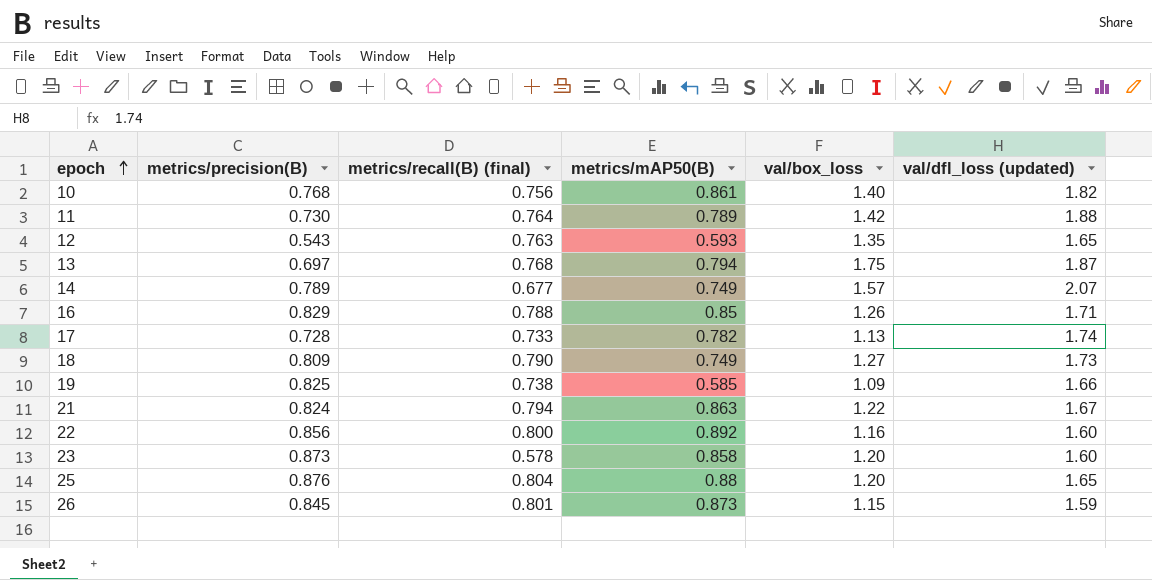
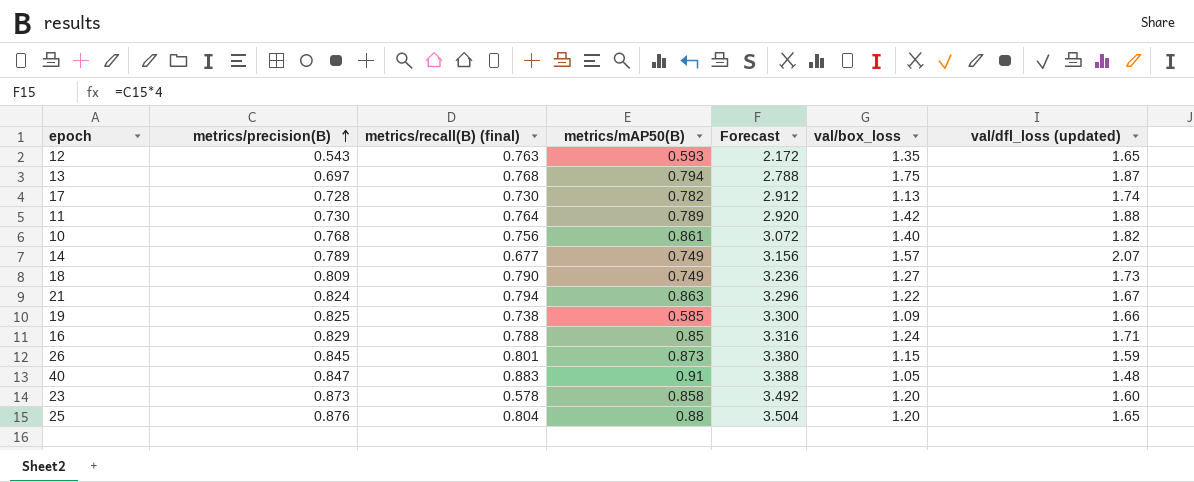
row order: epoch ascending -> metrics/precision(B) ascending
column Forecast | formula: none -> [metrics/precision(B)] * 4
row 22: 0.856 | 0.800 | 0.892 | 1.16 | 1.60 -> none
17 | metrics/recall(B) (final): 0.733 -> 0.730
16 | val/box_loss: 1.26 -> 1.24
row 40: none -> 0.847 | 0.883 | 0.91 | 3.388 | 1.05 | 1.48

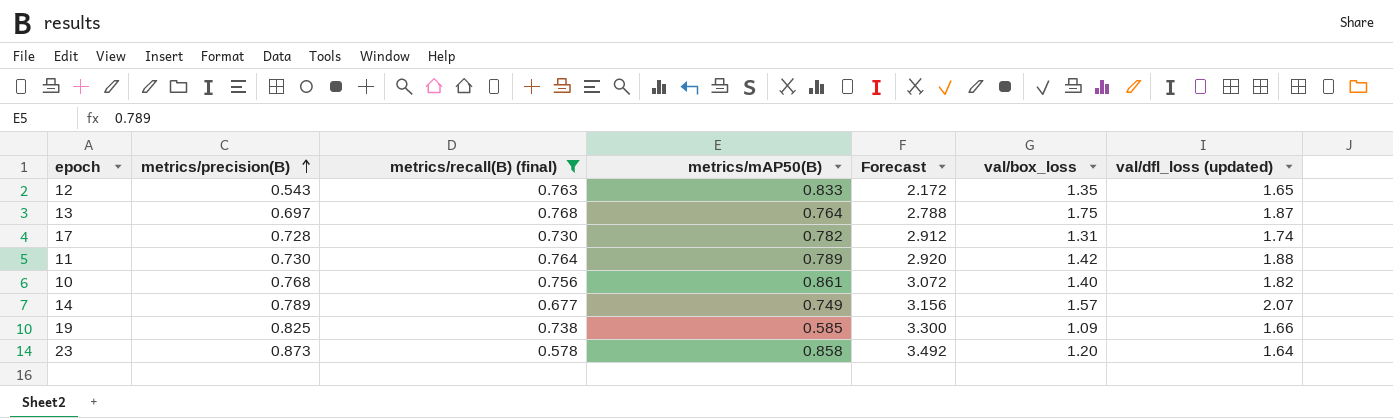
filter: none -> metrics/recall(B) (final) <= 0.768
12 | metrics/mAP50(B): 0.593 -> 0.833
13 | metrics/mAP50(B): 0.794 -> 0.764
17 | val/box_loss: 1.13 -> 1.31
23 | val/dfl_loss (updated): 1.60 -> 1.64

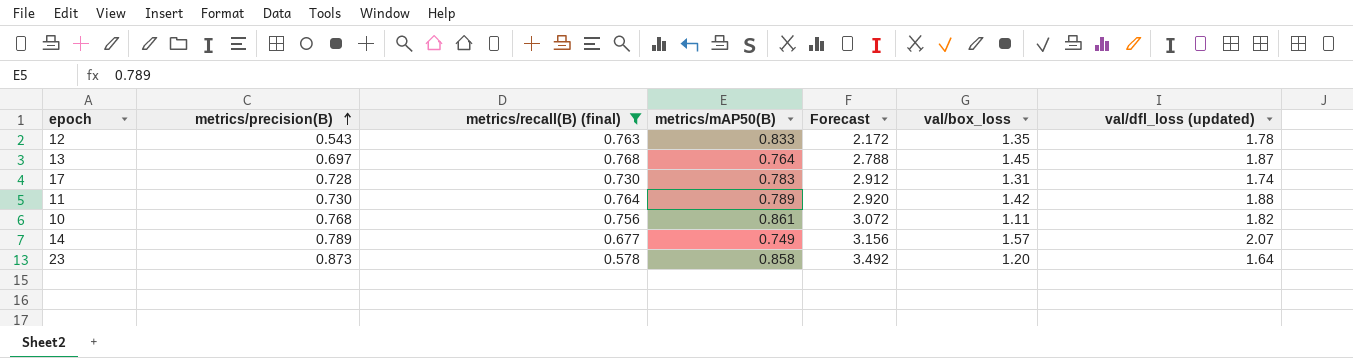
row 19: 0.825 | 0.738 | 0.585 | 3.300 | 1.09 | 1.66 -> none
12 | val/dfl_loss (updated): 1.65 -> 1.78
13 | val/box_loss: 1.75 -> 1.45
17 | metrics/mAP50(B): 0.782 -> 0.783
10 | val/box_loss: 1.40 -> 1.11

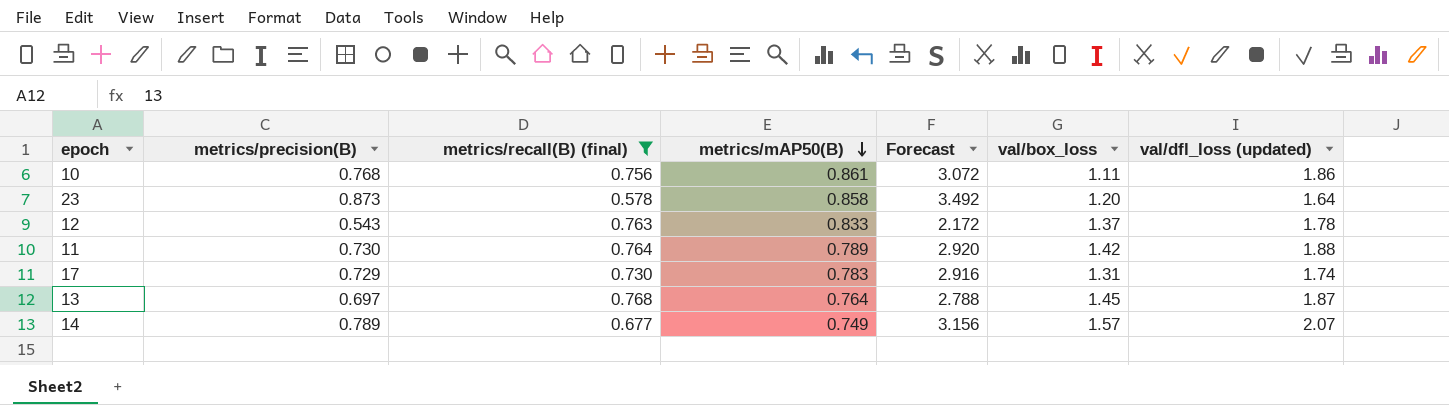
row order: metrics/precision(B) ascending -> metrics/mAP50(B) descending
10 | val/dfl_loss (updated): 1.82 -> 1.86
12 | val/box_loss: 1.35 -> 1.37
17 | metrics/precision(B): 0.728 -> 0.729
17 | Forecast: 2.912 -> 2.916

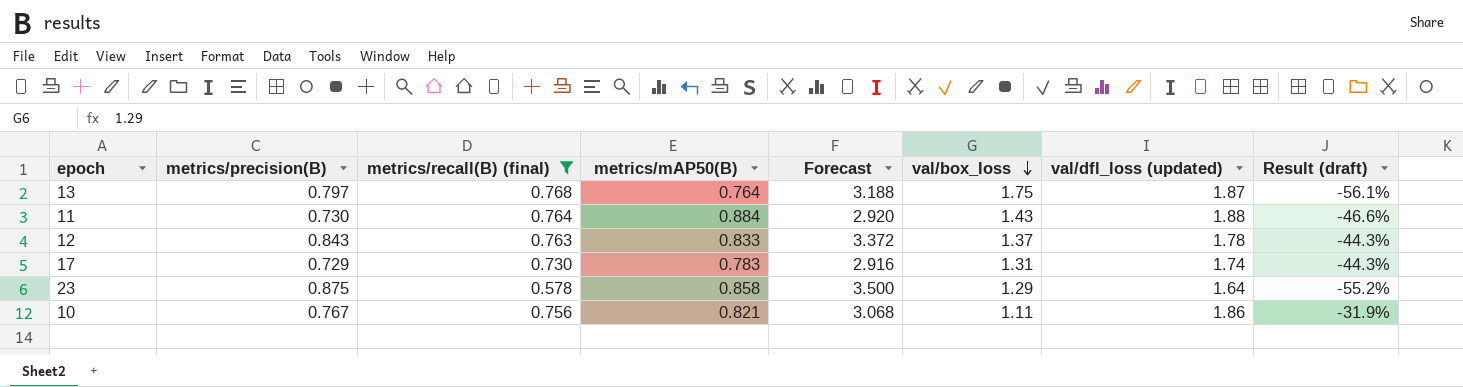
row order: metrics/mAP50(B) descending -> val/box_loss descending
column Result (draft) | formula: none -> ([metrics/recall(B) (final)] - [val/box_loss]) / [val/box_loss]
row 14: 0.789 | 0.677 | 0.749 | 3.156 | 1.57 | 2.07 -> none
13 | metrics/precision(B): 0.697 -> 0.797
13 | Forecast: 2.788 -> 3.188
13 | val/box_loss: 1.45 -> 1.75
11 | metrics/mAP50(B): 0.789 -> 0.884
11 | val/box_loss: 1.42 -> 1.43
12 | metrics/precision(B): 0.543 -> 0.843
12 | Forecast: 2.172 -> 3.372
23 | metrics/precision(B): 0.873 -> 0.875
23 | Forecast: 3.492 -> 3.500
23 | val/box_loss: 1.20 -> 1.29
10 | metrics/precision(B): 0.768 -> 0.767
10 | metrics/mAP50(B): 0.861 -> 0.821
10 | Forecast: 3.072 -> 3.068

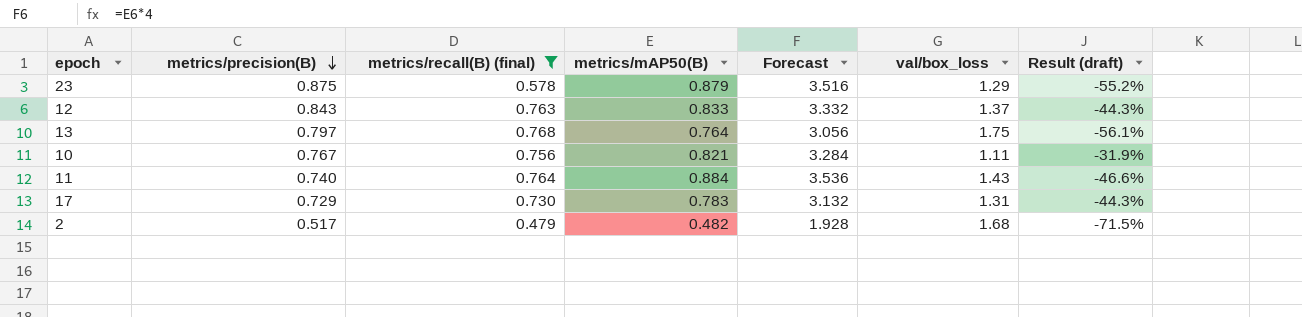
row order: val/box_loss descending -> metrics/precision(B) descending
column val/dfl_loss (updated) | position: 7 -> none
column Forecast | formula: [metrics/precision(B)] * 4 -> [metrics/mAP50(B)] * 4
23 | metrics/mAP50(B): 0.858 -> 0.879
11 | metrics/precision(B): 0.730 -> 0.740
row 2: none -> 0.517 | 0.479 | 0.482 | 1.928 | 1.68 | -71.5%

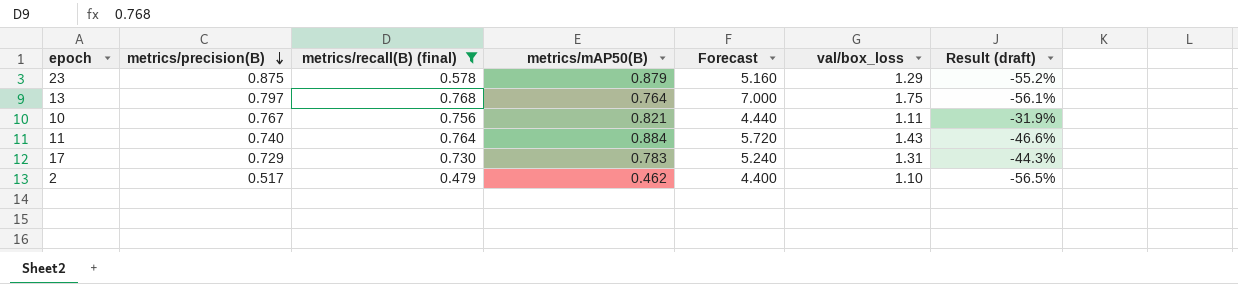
column Forecast | formula: [metrics/mAP50(B)] * 4 -> [val/box_loss] * 4
row 12: 0.843 | 0.763 | 0.833 | 3.332 | 1.37 | -44.3% -> none
2 | metrics/mAP50(B): 0.482 -> 0.462
2 | val/box_loss: 1.68 -> 1.10
2 | Result (draft): -71.5% -> -56.5%

